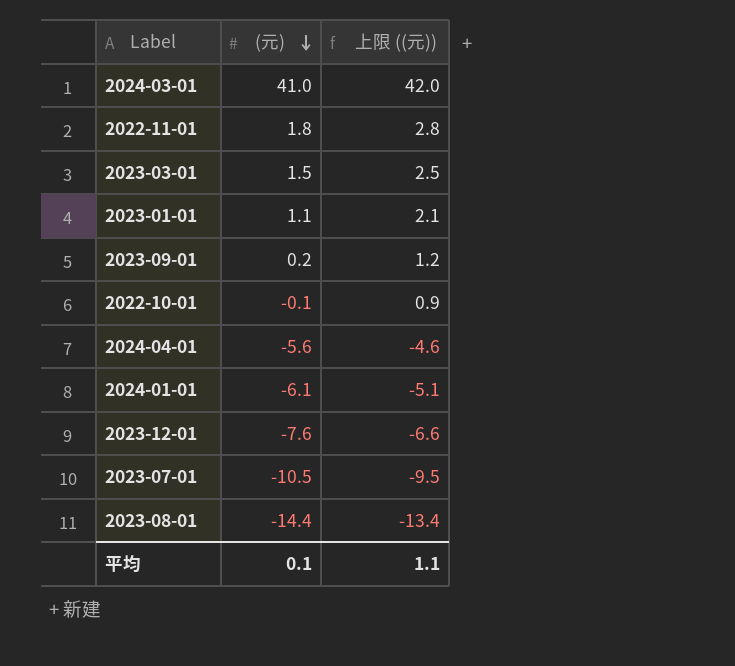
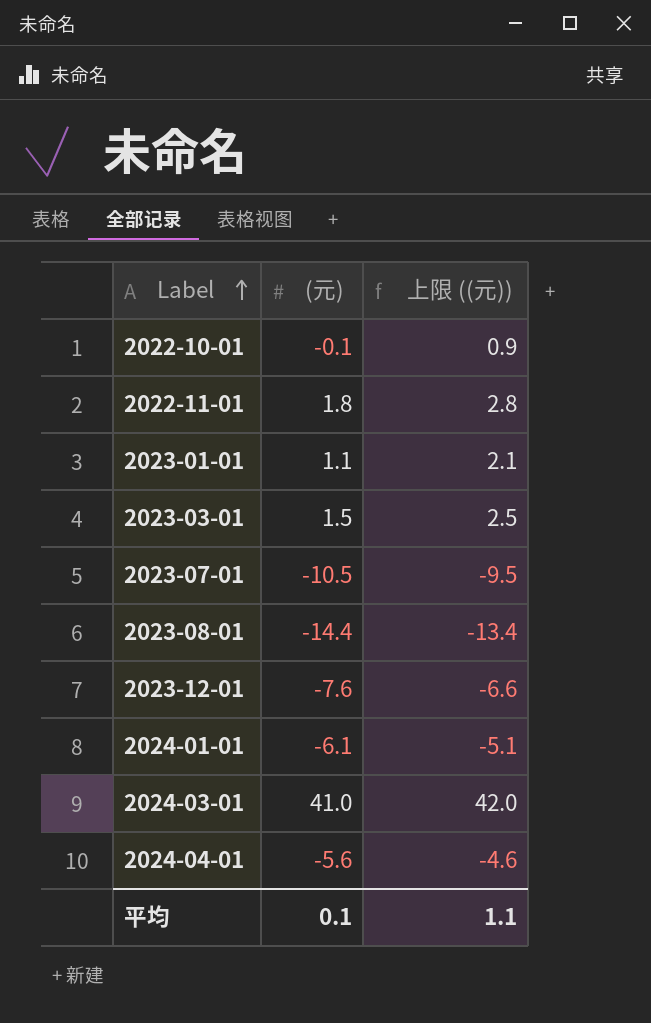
row order: (元) descending -> Label ascending
row 2023-09-01: 0.2 | 1.2 -> none

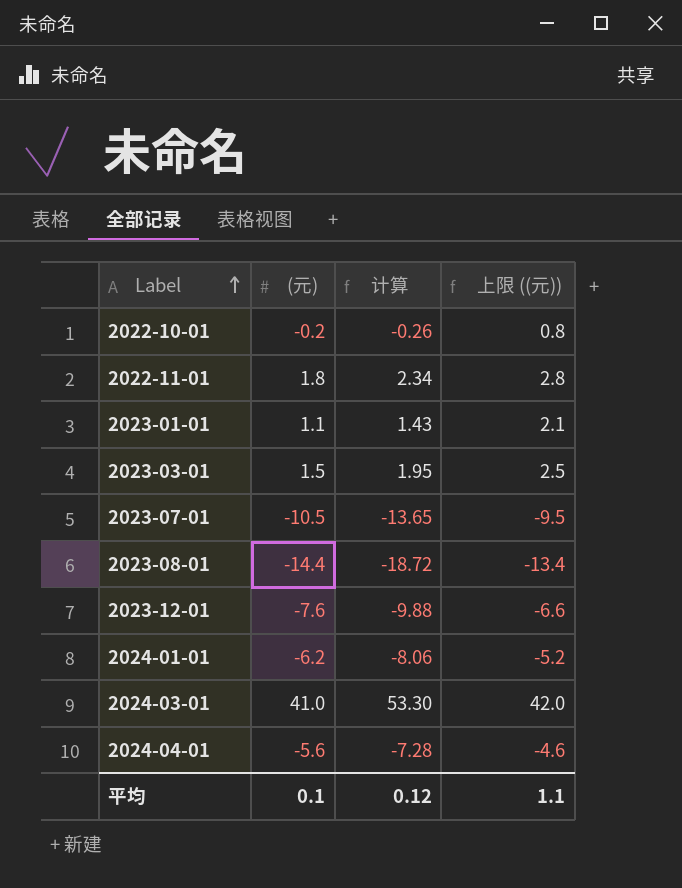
column 计算 | formula: none -> [(元)] * 1.3
2022-10-01 | (元): -0.1 -> -0.2
2022-10-01 | 上限 ((元)): 0.9 -> 0.8
2024-01-01 | (元): -6.1 -> -6.2
2024-01-01 | 上限 ((元)): -5.1 -> -5.2

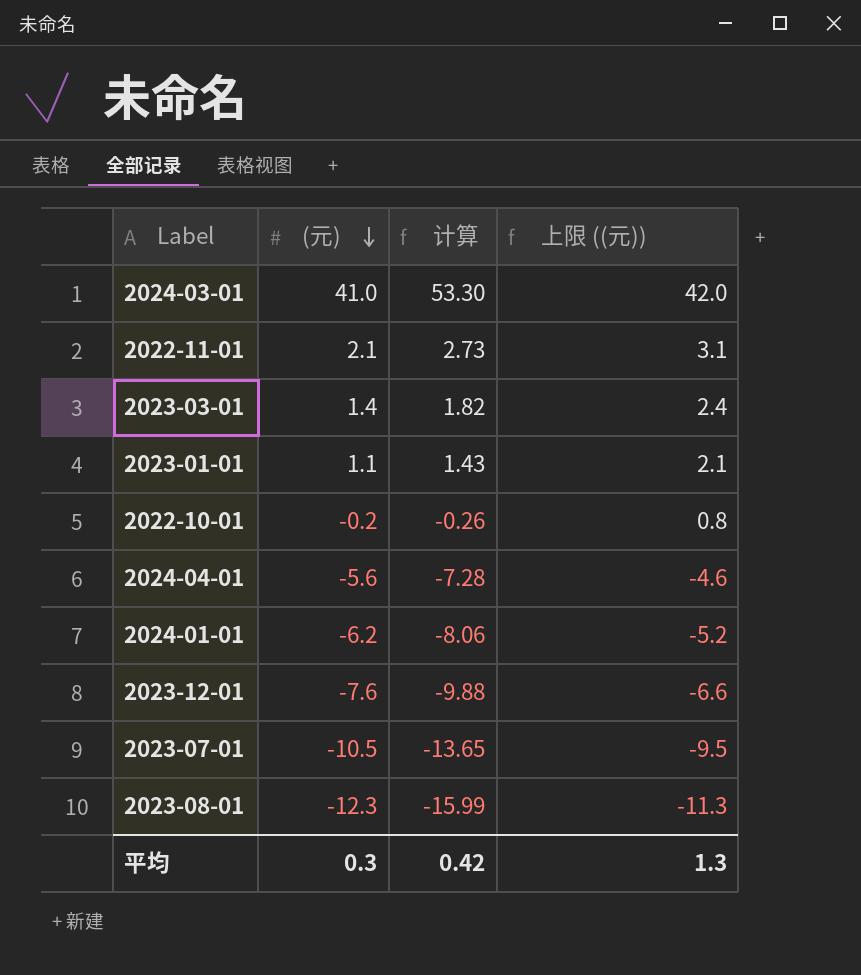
row order: Label ascending -> (元) descending
2022-11-01 | (元): 1.8 -> 2.1
2022-11-01 | 计算: 2.34 -> 2.73
2022-11-01 | 上限 ((元)): 2.8 -> 3.1
2023-03-01 | (元): 1.5 -> 1.4
2023-03-01 | 计算: 1.95 -> 1.82
2023-03-01 | 上限 ((元)): 2.5 -> 2.4
2023-08-01 | (元): -14.4 -> -12.3
2023-08-01 | 计算: -18.72 -> -15.99
2023-08-01 | 上限 ((元)): -13.4 -> -11.3
平均 | (元): 0.1 -> 0.3
平均 | 计算: 0.12 -> 0.42
平均 | 上限 ((元)): 1.1 -> 1.3

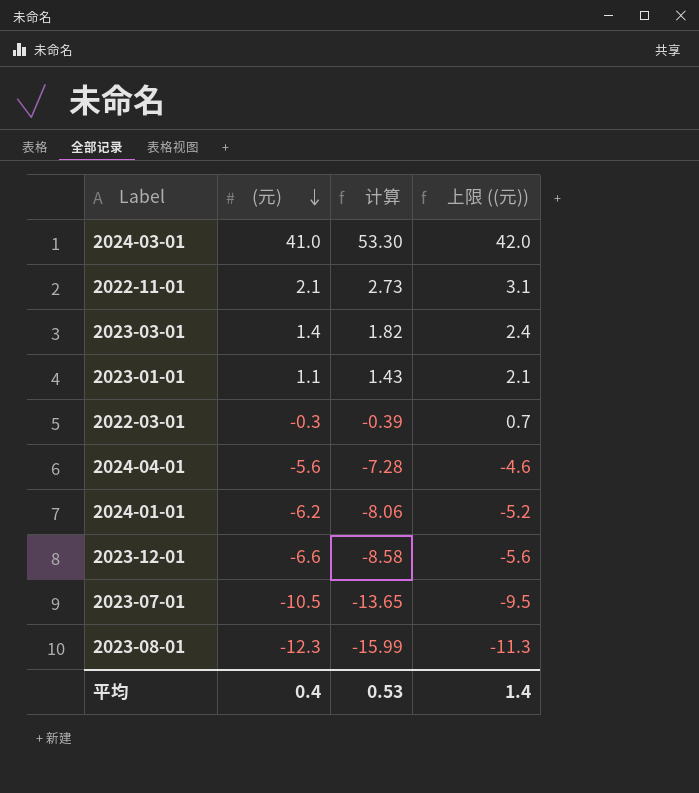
row 2022-10-01: -0.2 | -0.26 | 0.8 -> none
row 2022-03-01: none -> -0.3 | -0.39 | 0.7
2023-12-01 | (元): -7.6 -> -6.6
2023-12-01 | 计算: -9.88 -> -8.58
2023-12-01 | 上限 ((元)): -6.6 -> -5.6
平均 | (元): 0.3 -> 0.4
平均 | 计算: 0.42 -> 0.53
平均 | 上限 ((元)): 1.3 -> 1.4

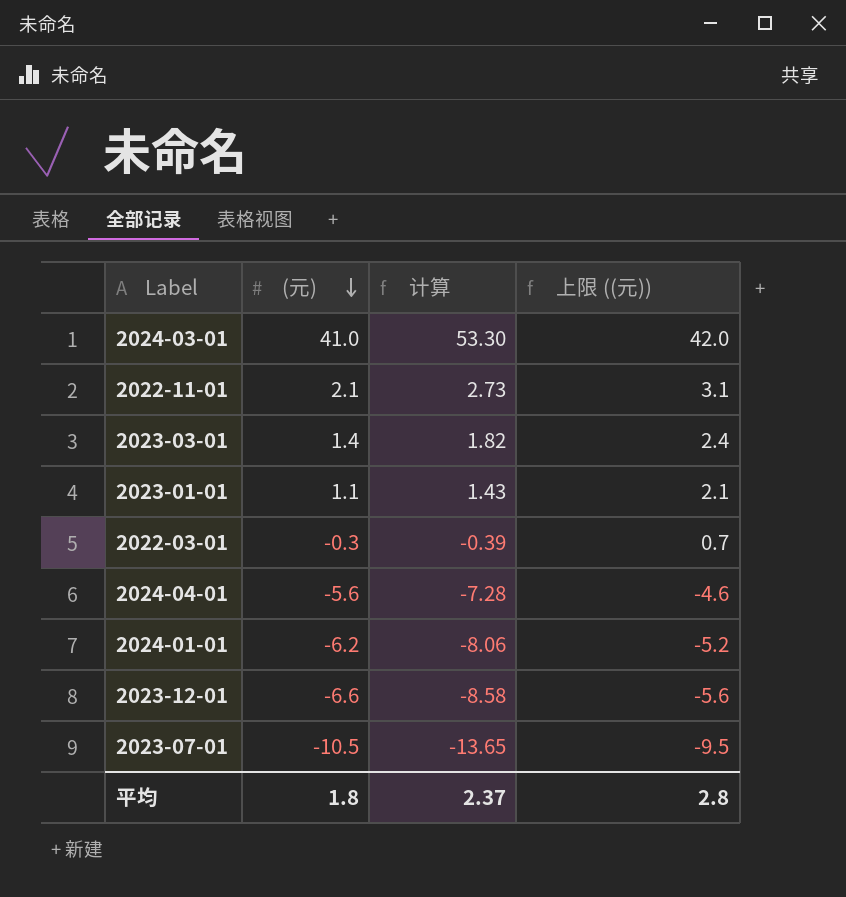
row 2023-08-01: -12.3 | -15.99 | -11.3 -> none
平均 | (元): 0.4 -> 1.8
平均 | 计算: 0.53 -> 2.37
平均 | 上限 ((元)): 1.4 -> 2.8

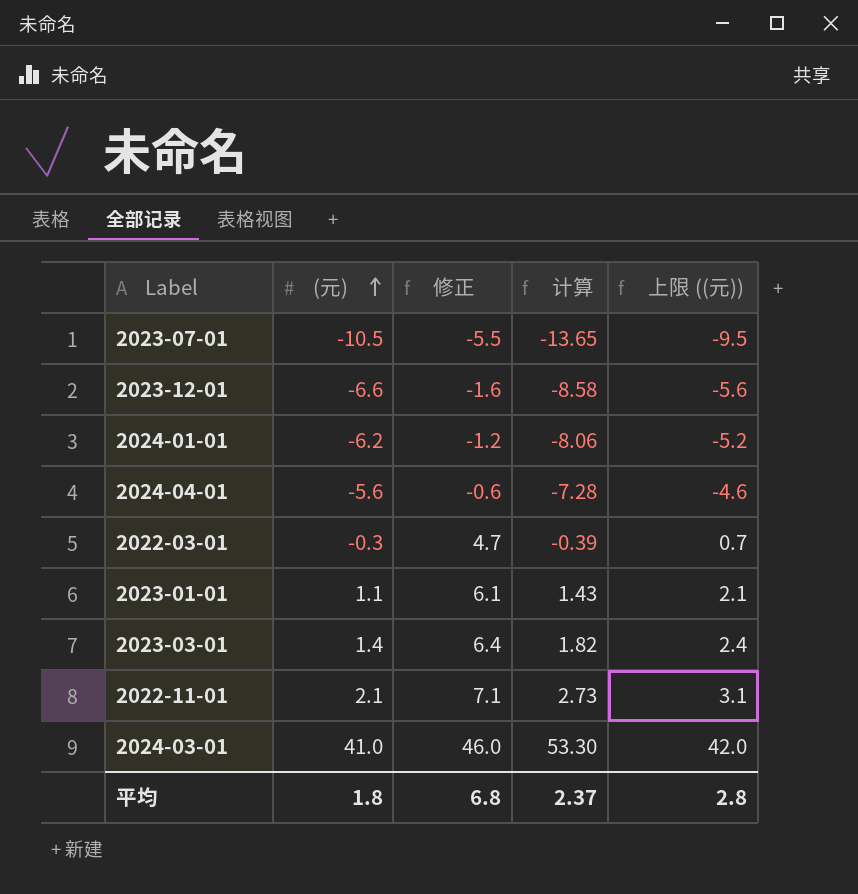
row order: (元) descending -> (元) ascending
column 修正 | formula: none -> [(元)] + 5

